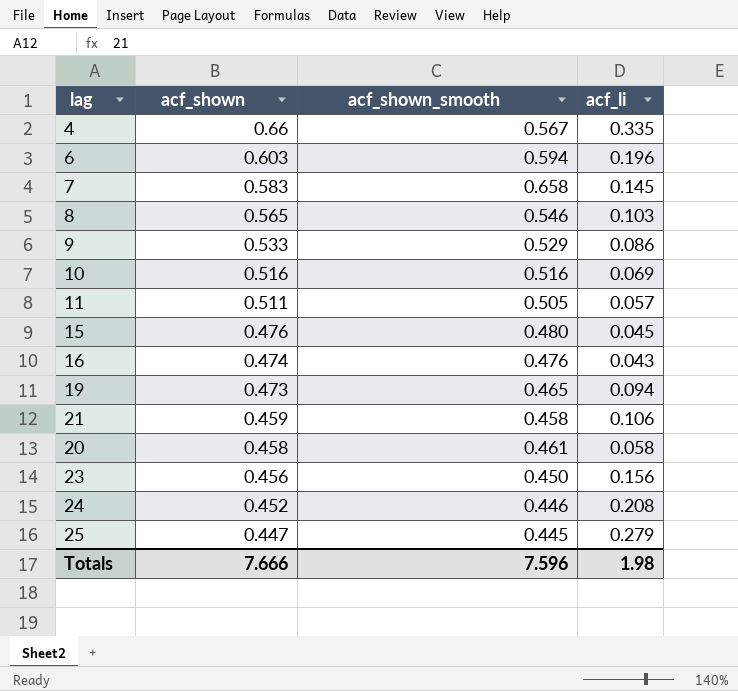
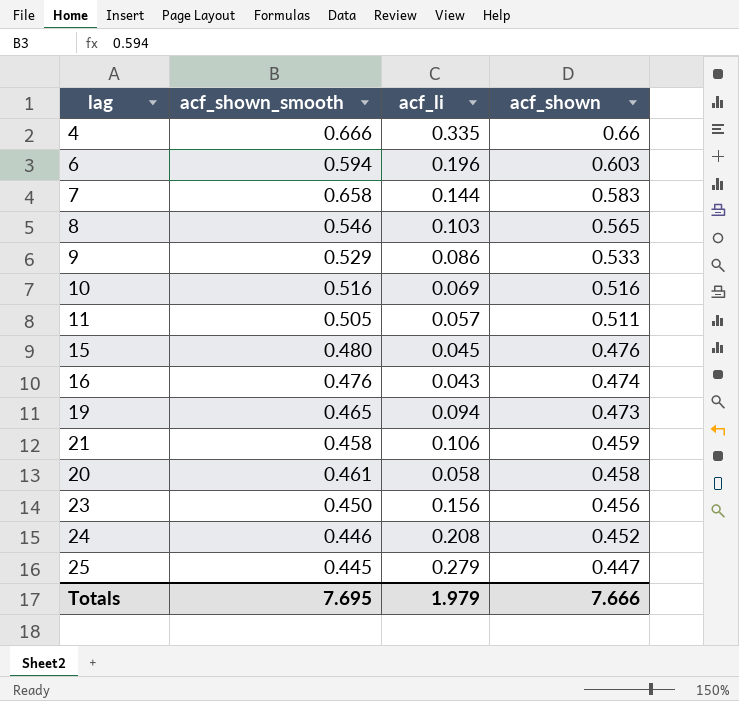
column acf_shown | position: 2 -> 4
4 | acf_shown_smooth: 0.567 -> 0.666
7 | acf_li: 0.145 -> 0.144
Totals | acf_shown_smooth: 7.596 -> 7.695
Totals | acf_li: 1.98 -> 1.979

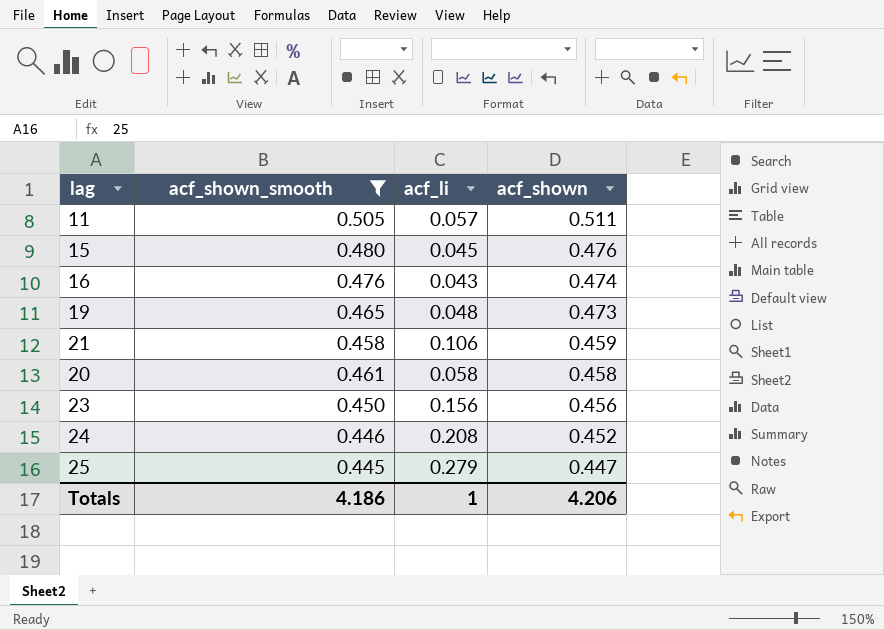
filter: none -> acf_shown_smooth <= 0.505
19 | acf_li: 0.094 -> 0.048
Totals | acf_shown_smooth: 7.695 -> 4.186
Totals | acf_li: 1.979 -> 1
Totals | acf_shown: 7.666 -> 4.206

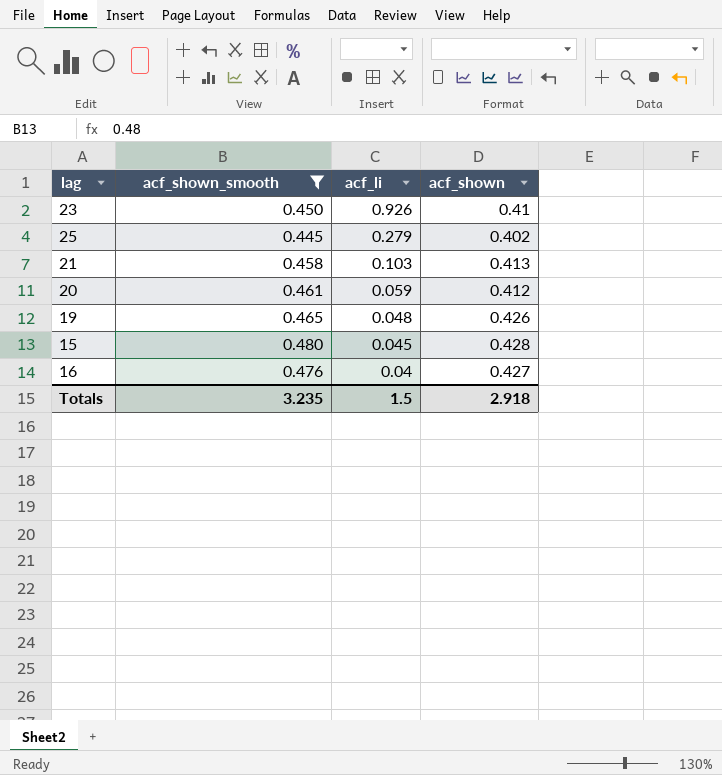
row order: acf_shown descending -> acf_li descending
row 11: 0.505 | 0.057 | 0.511 -> none
row 24: 0.446 | 0.208 | 0.452 -> none
23 | acf_li: 0.156 -> 0.926
23 | acf_shown: 0.456 -> 0.41
25 | acf_shown: 0.447 -> 0.402
21 | acf_li: 0.106 -> 0.103
21 | acf_shown: 0.459 -> 0.413
20 | acf_li: 0.058 -> 0.059
20 | acf_shown: 0.458 -> 0.412
19 | acf_shown: 0.473 -> 0.426
15 | acf_shown: 0.476 -> 0.428
16 | acf_li: 0.043 -> 0.04
16 | acf_shown: 0.474 -> 0.427
Totals | acf_shown_smooth: 4.186 -> 3.235
Totals | acf_li: 1 -> 1.5
Totals | acf_shown: 4.206 -> 2.918

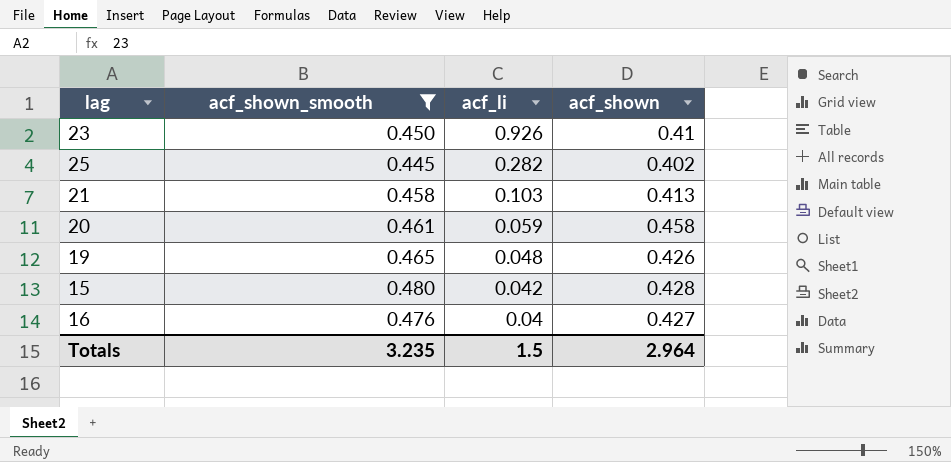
25 | acf_li: 0.279 -> 0.282
20 | acf_shown: 0.412 -> 0.458
15 | acf_li: 0.045 -> 0.042
Totals | acf_shown: 2.918 -> 2.964

